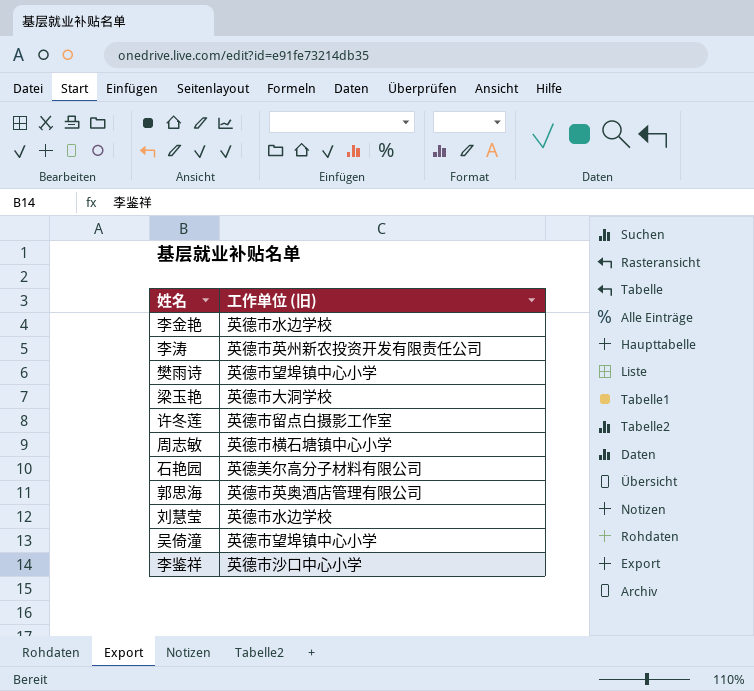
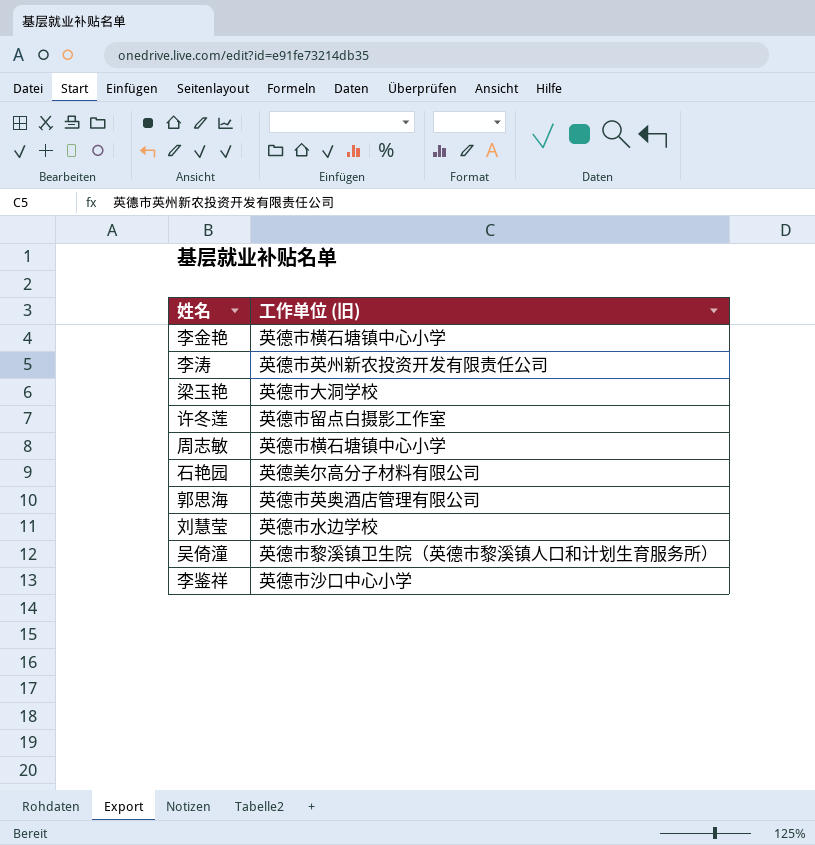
row 樊雨诗: 英德市望埠镇中心小学 -> none
李金艳 | 工作单位 (旧): 英德市水边学校 -> 英德市横石塘镇中心小学
吴倚潼 | 工作单位 (旧): 英德市望埠镇中心小学 -> 英德市黎溪镇卫生院（英德市黎溪镇人口和计划生育服务所）

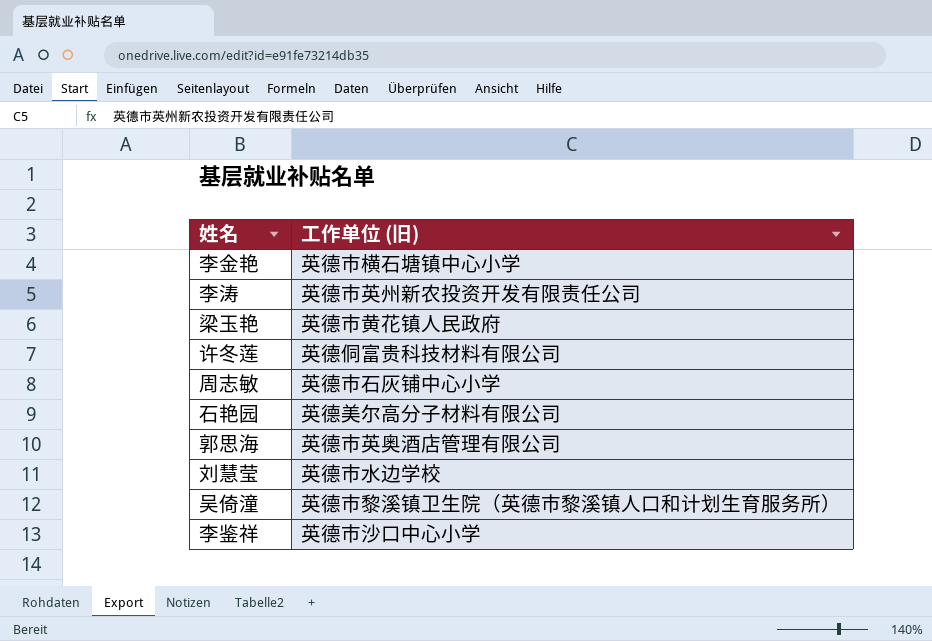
梁玉艳 | 工作单位 (旧): 英德市大洞学校 -> 英德市黄花镇人民政府
许冬莲 | 工作单位 (旧): 英德市留点白摄影工作室 -> 英德侗富贵科技材料有限公司
周志敏 | 工作单位 (旧): 英德市横石塘镇中心小学 -> 英德市石灰铺中心小学

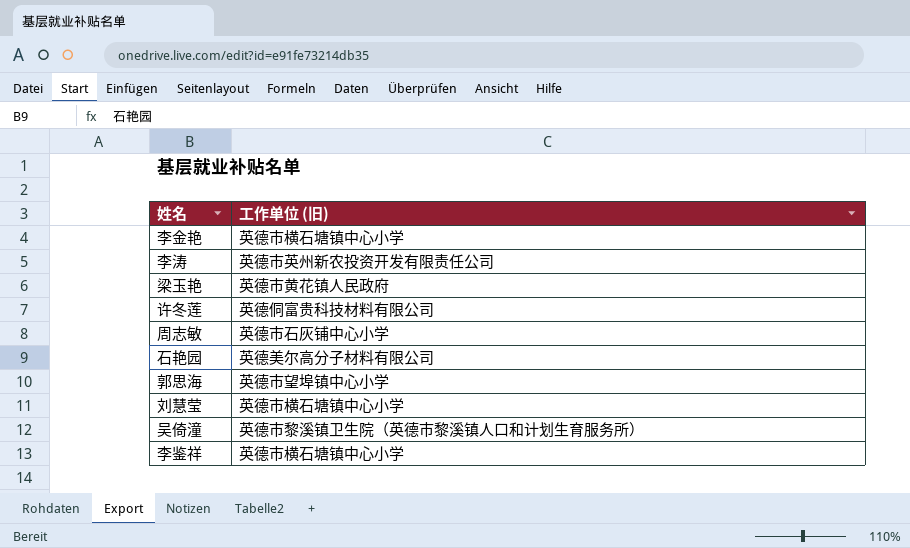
郭思海 | 工作单位 (旧): 英德市英奥酒店管理有限公司 -> 英德市望埠镇中心小学
刘慧莹 | 工作单位 (旧): 英德市水边学校 -> 英德市横石塘镇中心小学
李鉴祥 | 工作单位 (旧): 英德市沙口中心小学 -> 英德市横石塘镇中心小学

